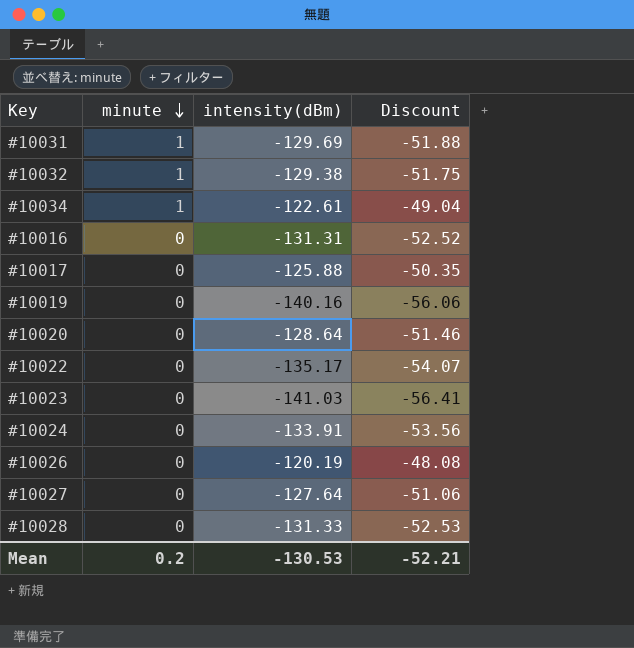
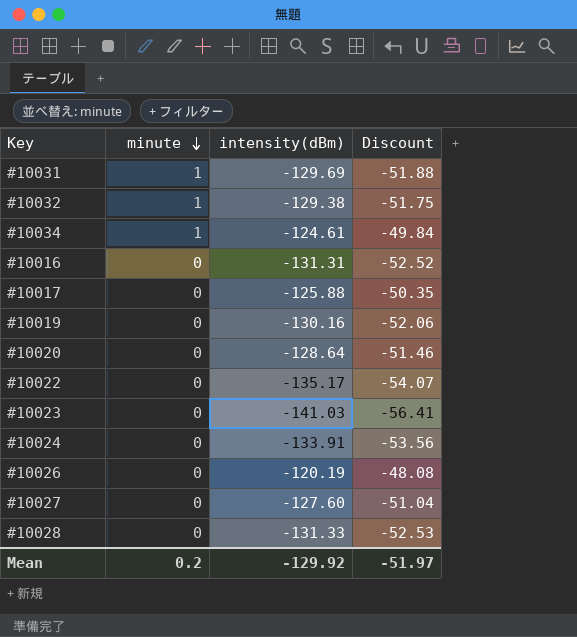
#10034 | intensity(dBm): -122.61 -> -124.61
#10034 | Discount: -49.04 -> -49.84
#10019 | intensity(dBm): -140.16 -> -130.16
#10019 | Discount: -56.06 -> -52.06
#10027 | intensity(dBm): -127.64 -> -127.60
#10027 | Discount: -51.06 -> -51.04
Mean | intensity(dBm): -130.53 -> -129.92
Mean | Discount: -52.21 -> -51.97

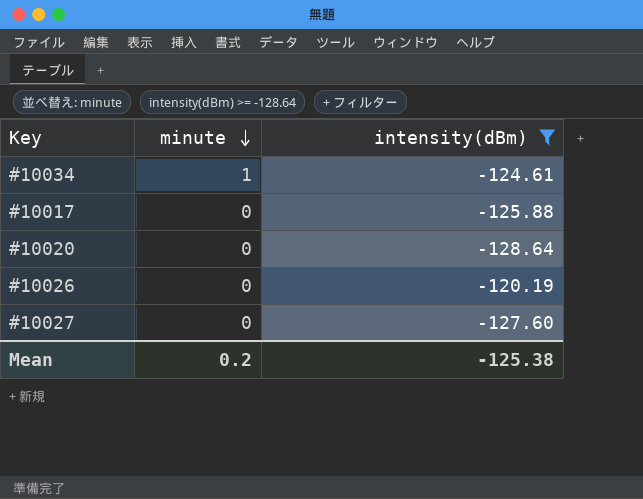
filter: none -> intensity(dBm) >= -128.64
column Discount | formula: [intensity(dBm)] * 0.4 -> none
Mean | intensity(dBm): -129.92 -> -125.38

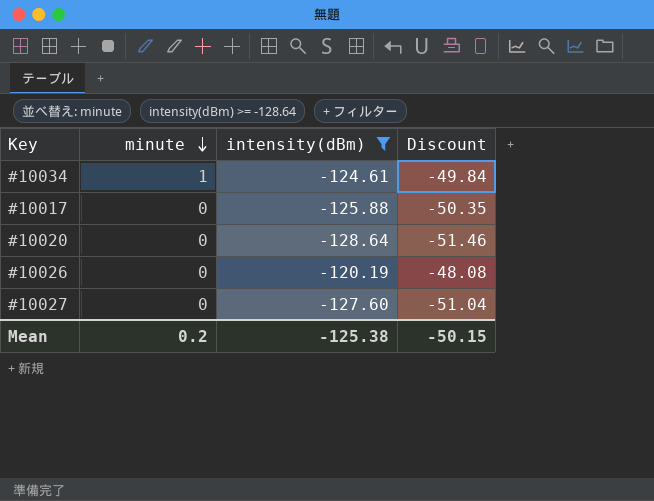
column Discount | formula: none -> [intensity(dBm)] * 0.4

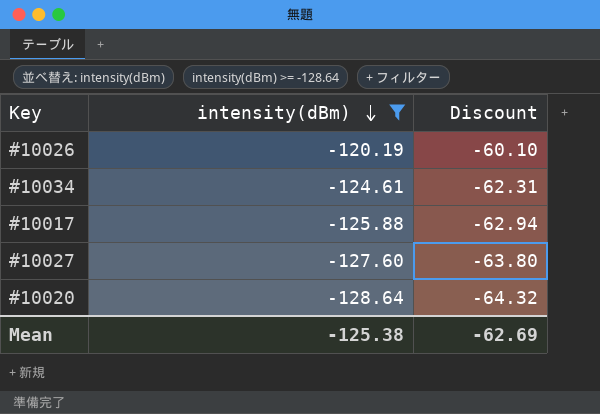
row order: minute descending -> intensity(dBm) descending
column minute | position: 2 -> none
column Discount | formula: [intensity(dBm)] * 0.4 -> [intensity(dBm)] * 0.5
Mean | Discount: -50.15 -> -62.69

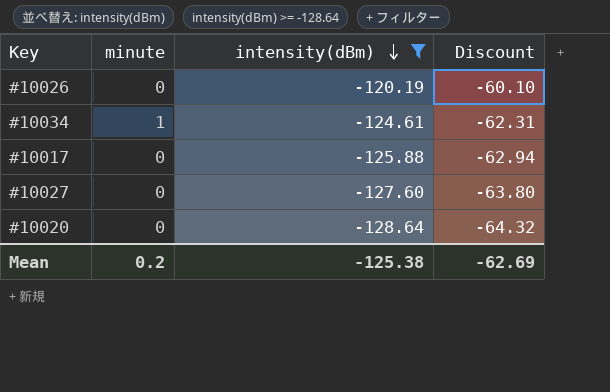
column minute | position: none -> 2

